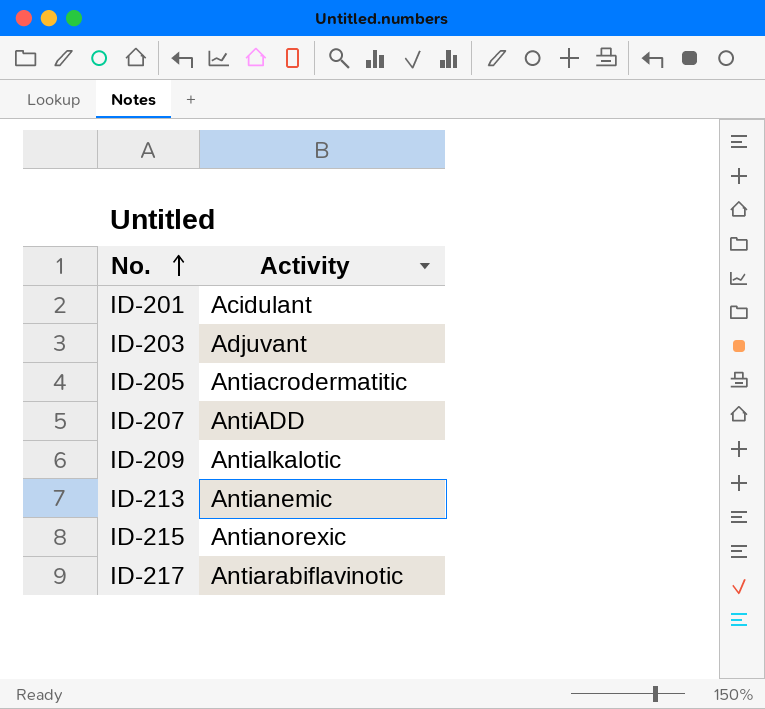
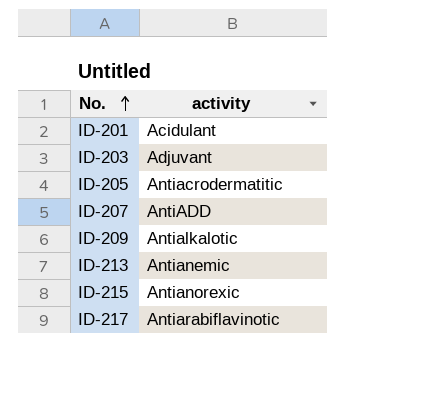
column name: Activity -> activity

